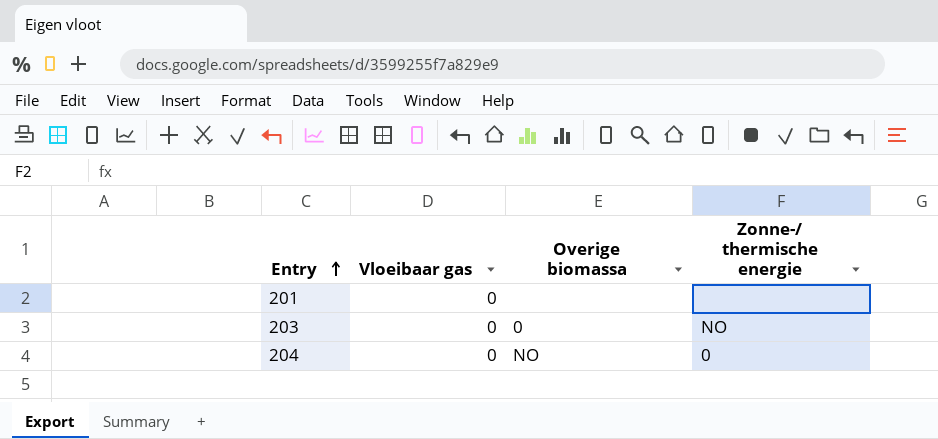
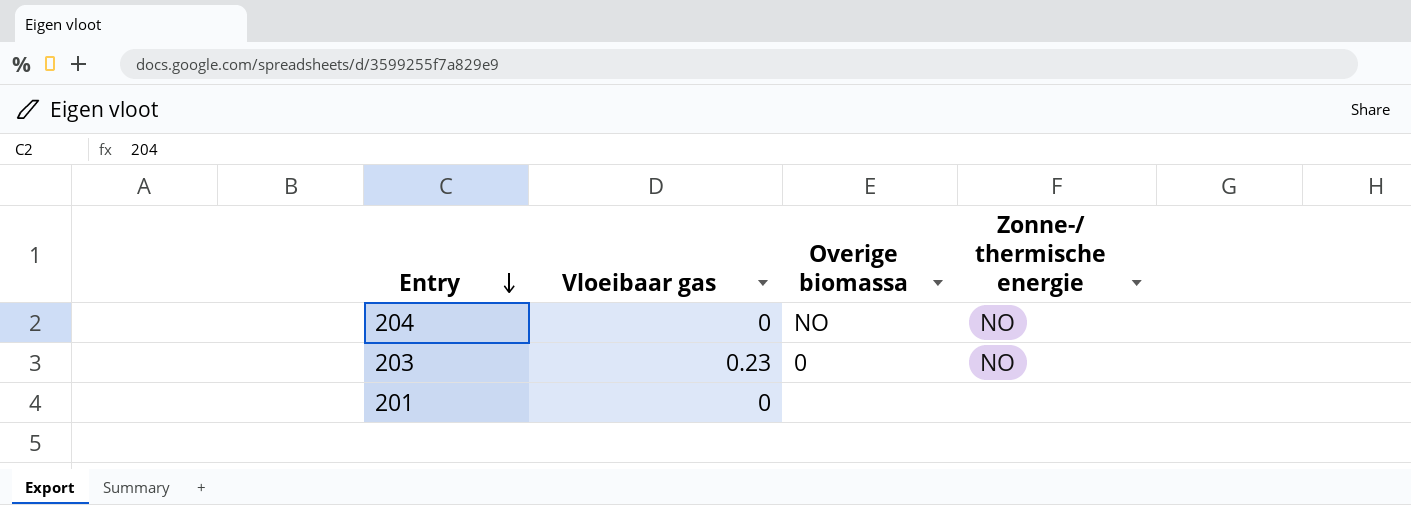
row order: Entry ascending -> Entry descending
204 | Zonne-/ thermische energie: 0 -> NO
203 | Vloeibaar gas: 0 -> 0.23

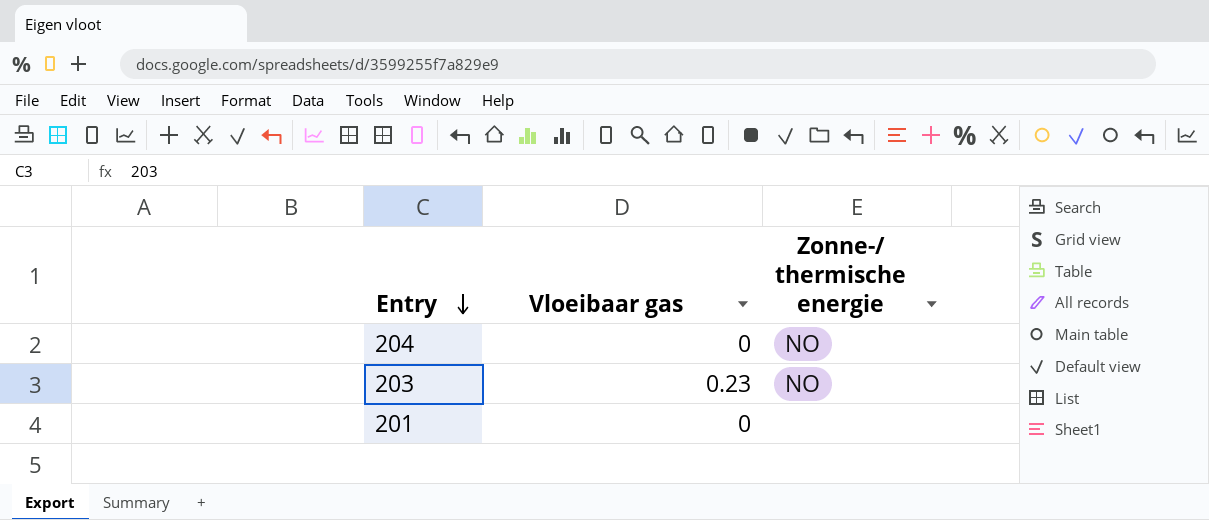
column Overige biomassa | position: 3 -> none

